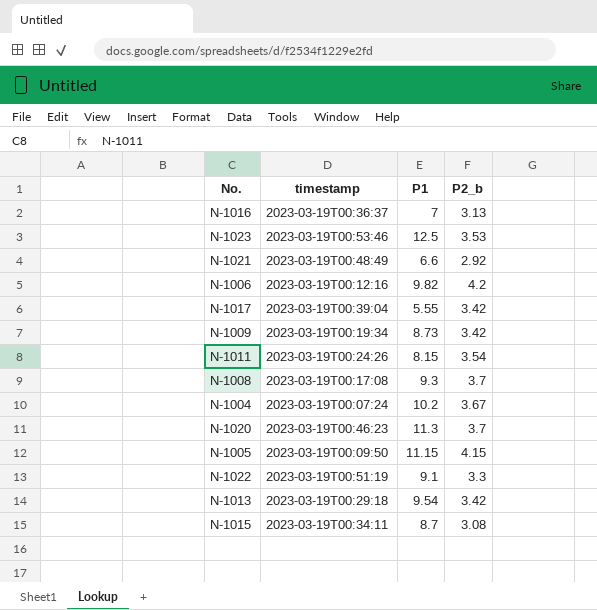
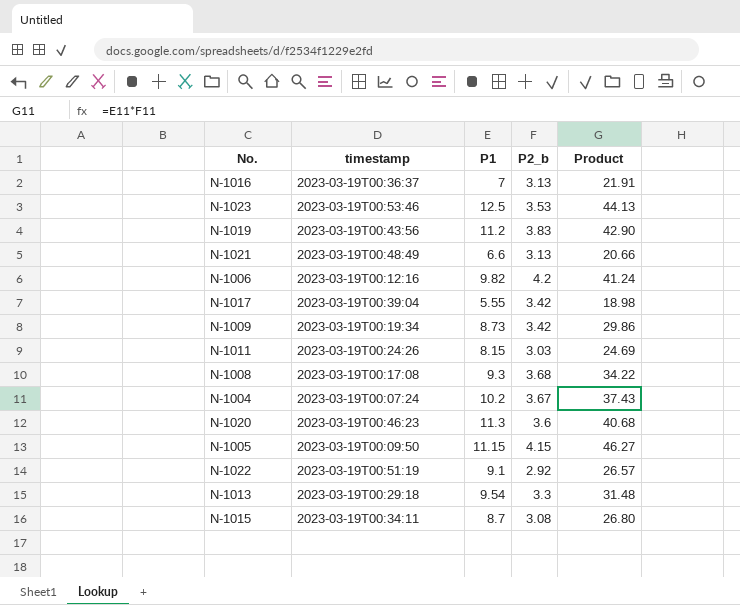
column Product | formula: none -> [P1] * [P2_b]
row N-1019: none -> 2023-03-19T00:43:56 | 11.2 | 3.83 | 42.90
N-1021 | P2_b: 2.92 -> 3.13
N-1011 | P2_b: 3.54 -> 3.03
N-1008 | P2_b: 3.7 -> 3.68
N-1020 | P2_b: 3.7 -> 3.6
N-1022 | P2_b: 3.3 -> 2.92
N-1013 | P2_b: 3.42 -> 3.3

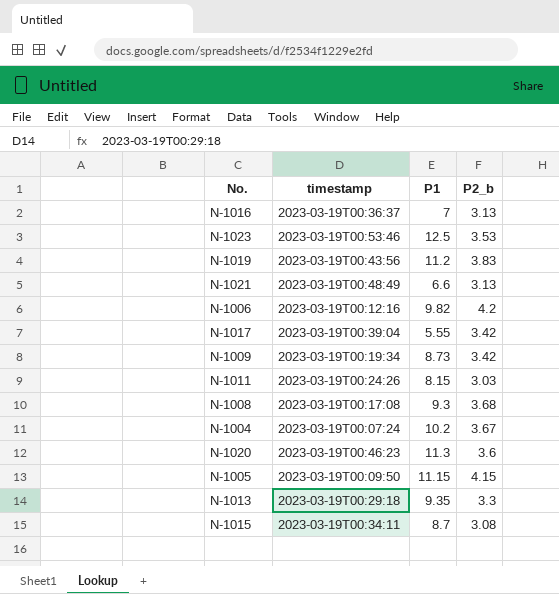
column Product | formula: [P1] * [P2_b] -> none
row N-1022: 2023-03-19T00:51:19 | 9.1 | 2.92 | 26.57 -> none
N-1013 | P1: 9.54 -> 9.35

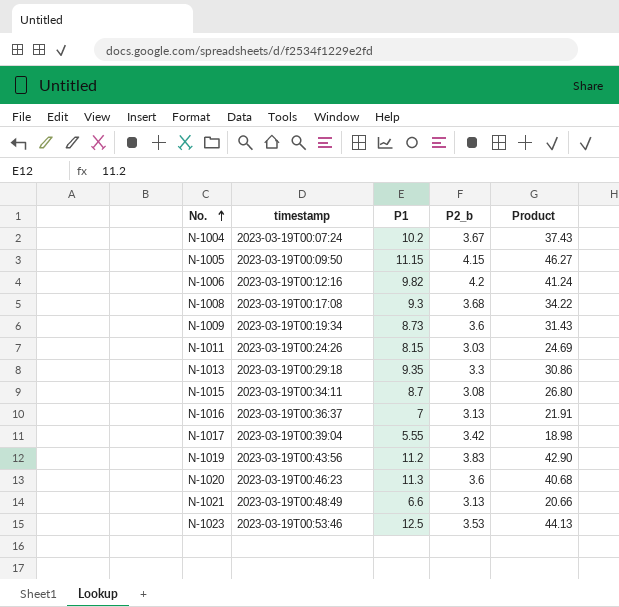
row order: none -> No. ascending
column Product | formula: none -> [P1] * [P2_b]
N-1009 | P2_b: 3.42 -> 3.6

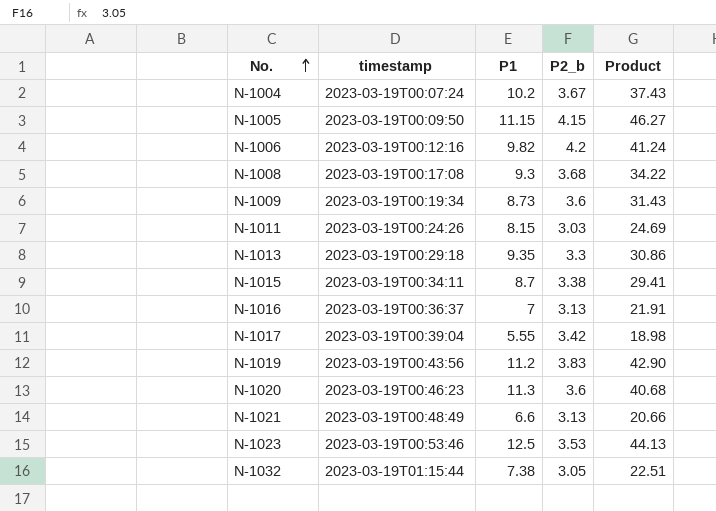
N-1015 | P2_b: 3.08 -> 3.38
N-1015 | Product: 26.80 -> 29.41
row N-1032: none -> 2023-03-19T01:15:44 | 7.38 | 3.05 | 22.51

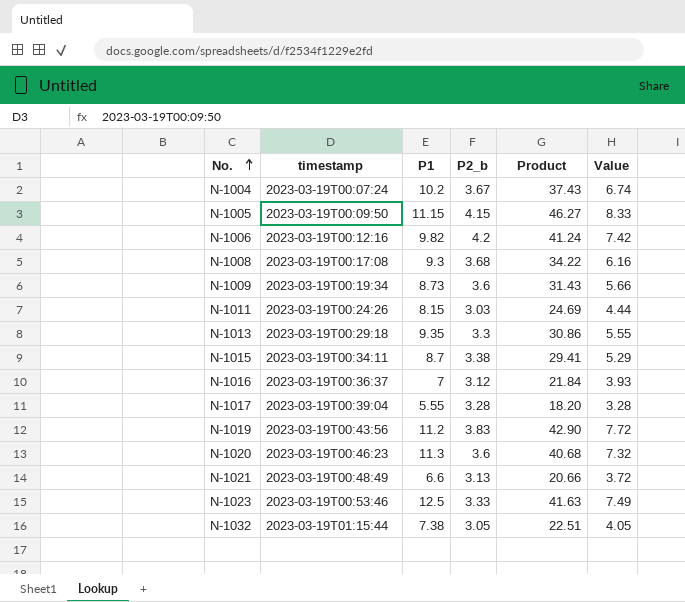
column Value | formula: none -> [Product] * 0.18
N-1016 | P2_b: 3.13 -> 3.12
N-1016 | Product: 21.91 -> 21.84
N-1017 | P2_b: 3.42 -> 3.28
N-1017 | Product: 18.98 -> 18.20
N-1023 | P2_b: 3.53 -> 3.33
N-1023 | Product: 44.13 -> 41.63

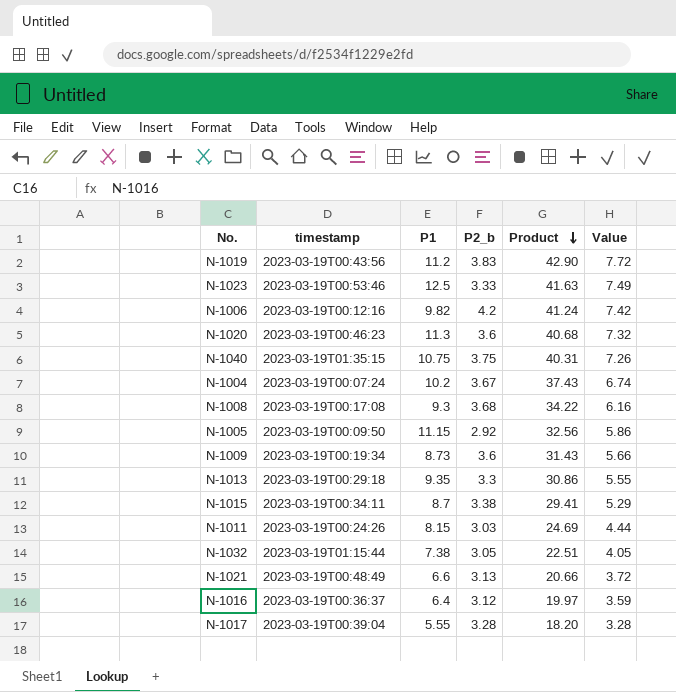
row order: No. ascending -> Product descending
row N-1040: none -> 2023-03-19T01:35:15 | 10.75 | 3.75 | 40.31 | 7.26
N-1005 | P2_b: 4.15 -> 2.92
N-1005 | Product: 46.27 -> 32.56
N-1005 | Value: 8.33 -> 5.86
N-1016 | P1: 7 -> 6.4
N-1016 | Product: 21.84 -> 19.97
N-1016 | Value: 3.93 -> 3.59

